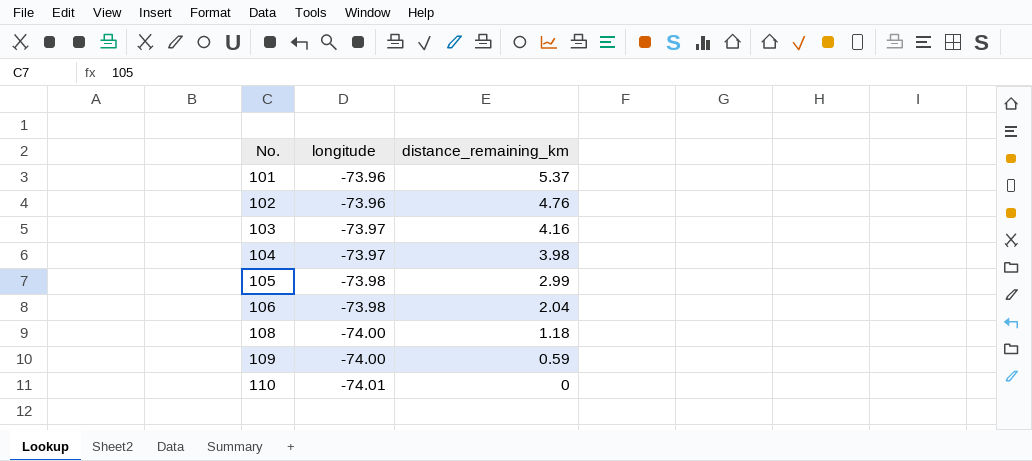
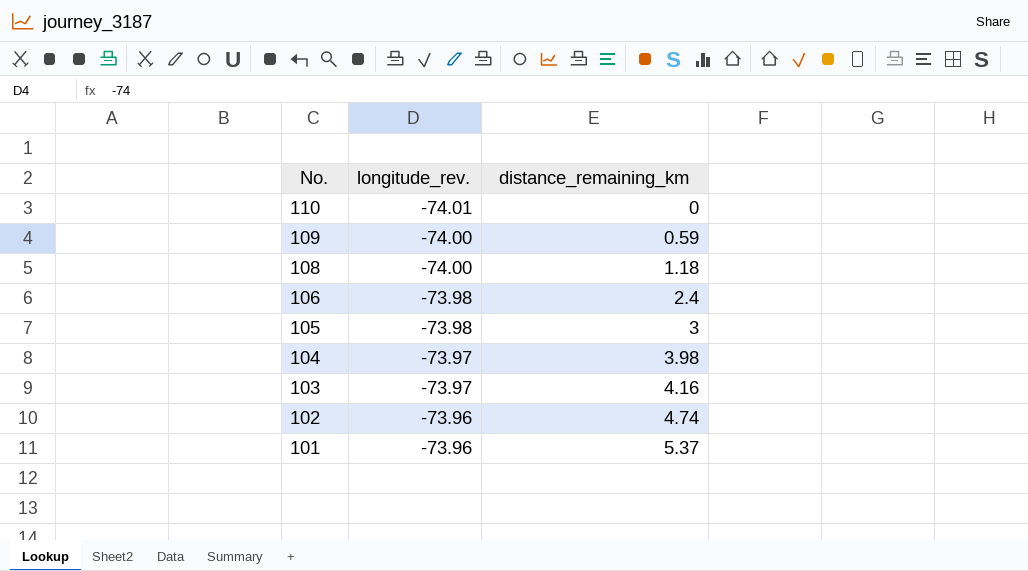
row order: No. ascending -> No. descending
column name: longitude -> longitude_rev.
106 | distance_remaining_km: 2.04 -> 2.4
105 | distance_remaining_km: 2.99 -> 3
102 | distance_remaining_km: 4.76 -> 4.74

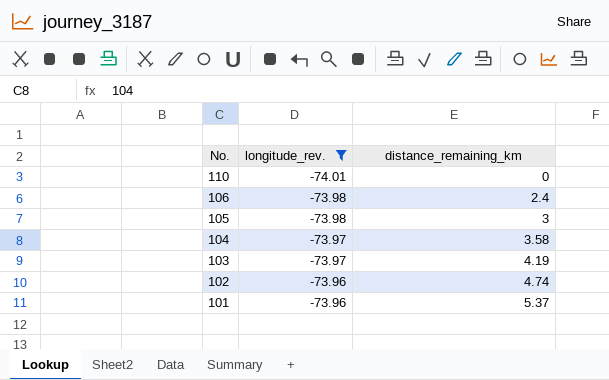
filter: none -> longitude_rev. != -74.00
104 | distance_remaining_km: 3.98 -> 3.58
103 | distance_remaining_km: 4.16 -> 4.19

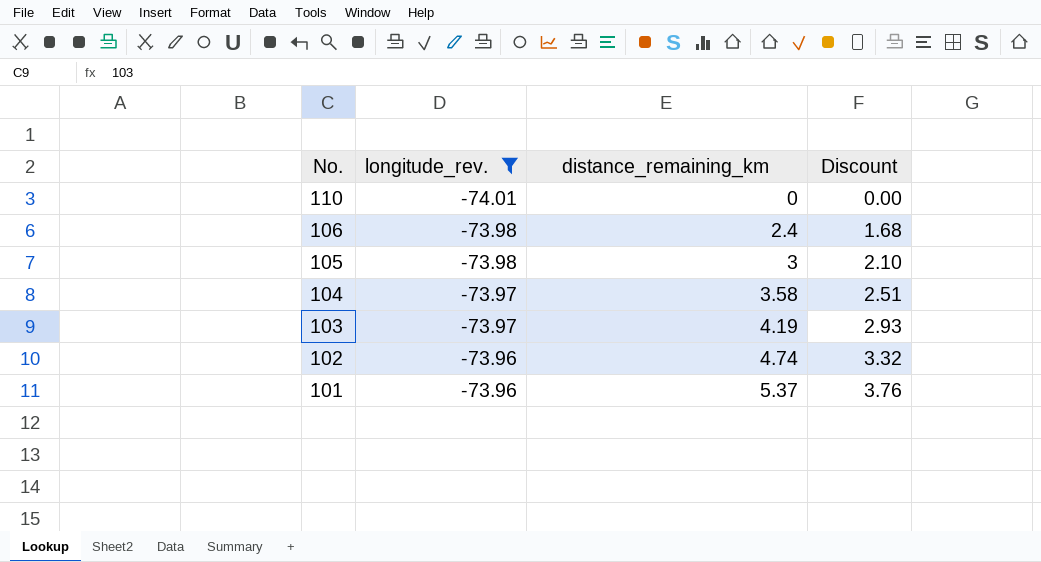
column Discount | formula: none -> [distance_remaining_km] * 0.7

